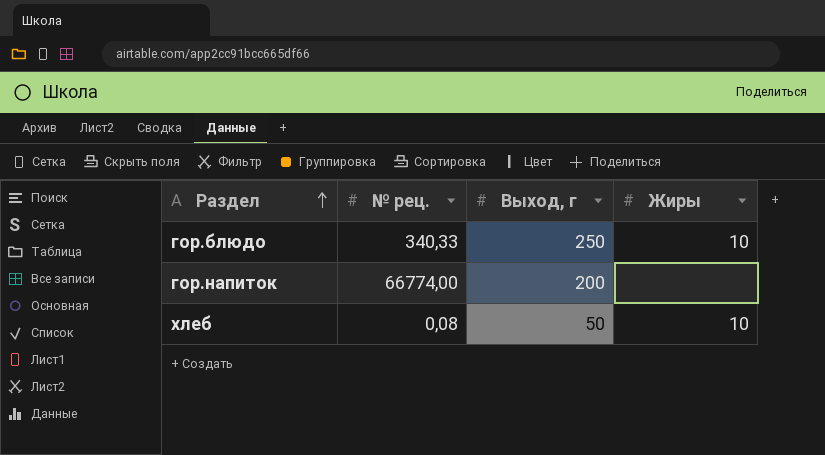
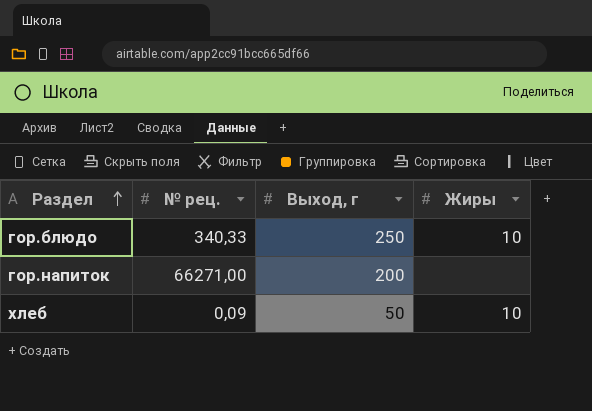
гор.напиток | № рец.: 66774,00 -> 66271,00
хлеб | № рец.: 0,08 -> 0,09

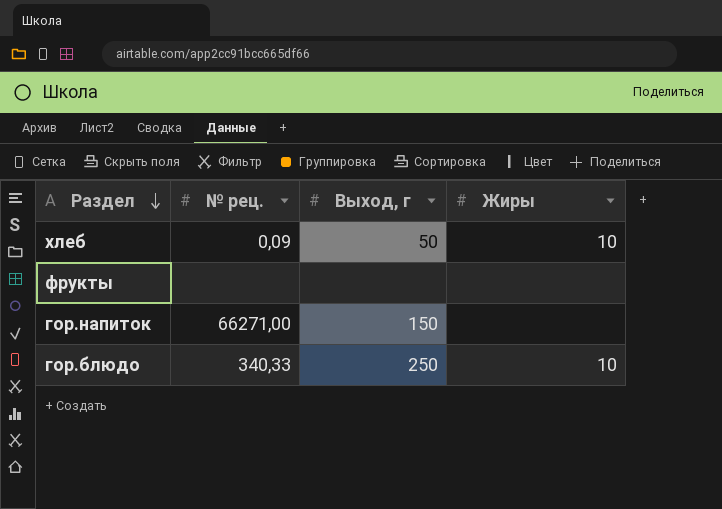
row order: Раздел ascending -> Раздел descending
row фрукты: none -> none | none | none
гор.напиток | Выход, г: 200 -> 150

